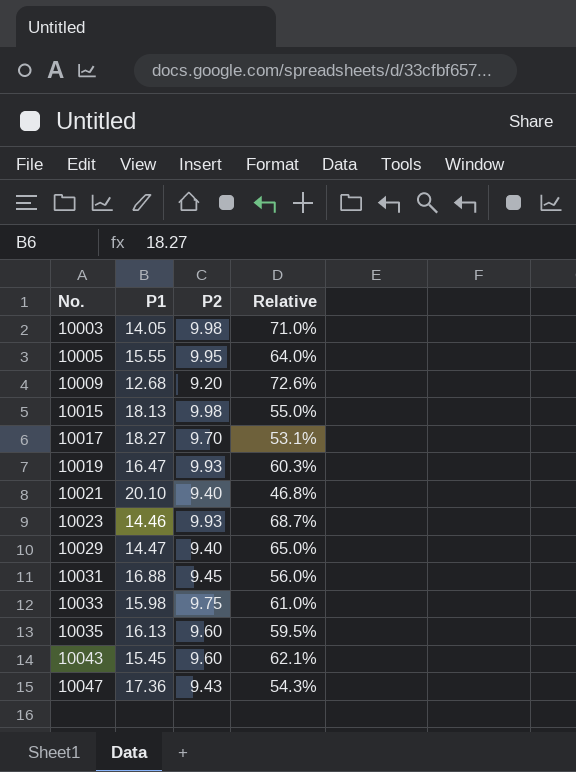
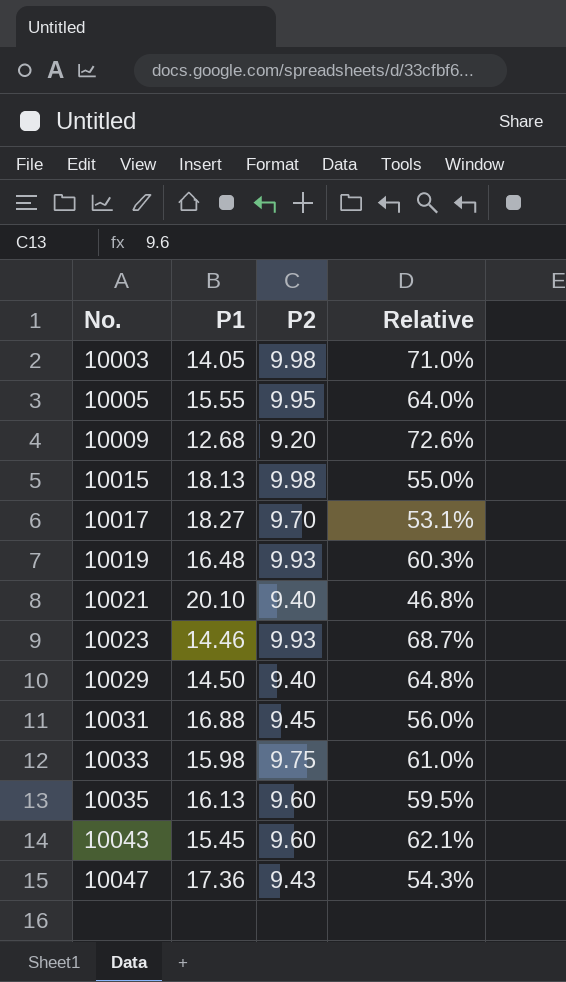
10019 | P1: 16.47 -> 16.48
10029 | P1: 14.47 -> 14.50
10029 | Relative: 65.0% -> 64.8%

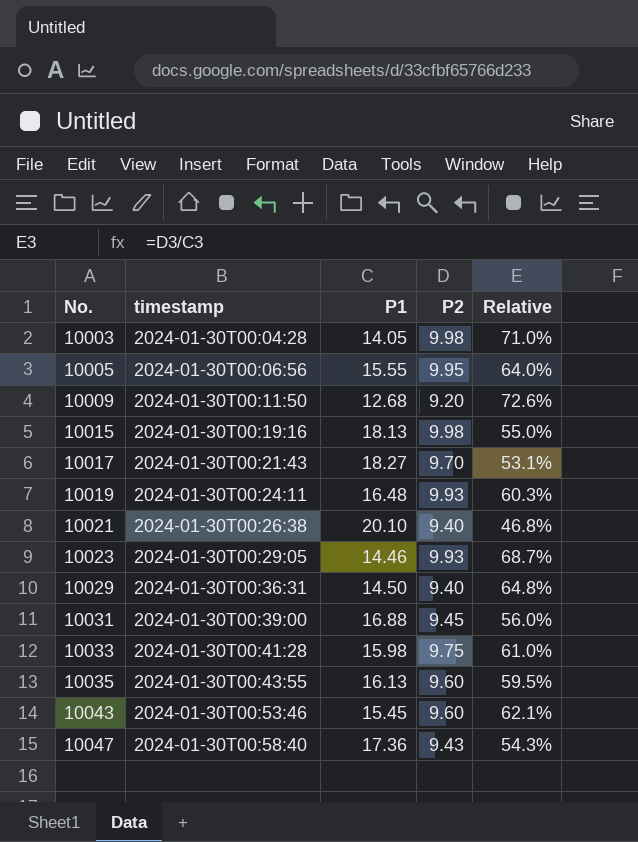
column timestamp | position: none -> 2

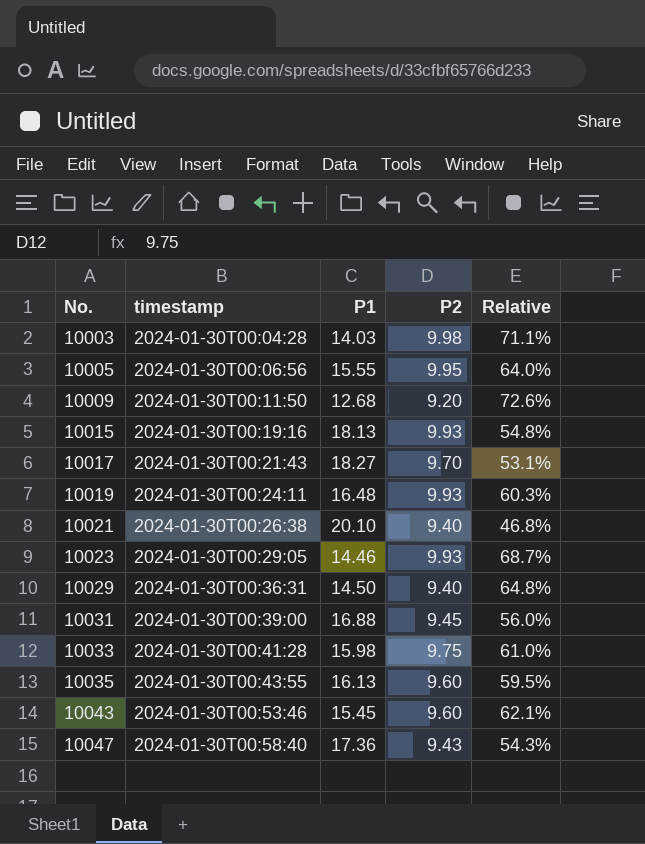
10003 | P1: 14.05 -> 14.03
10003 | Relative: 71.0% -> 71.1%
10015 | P2: 9.98 -> 9.93
10015 | Relative: 55.0% -> 54.8%

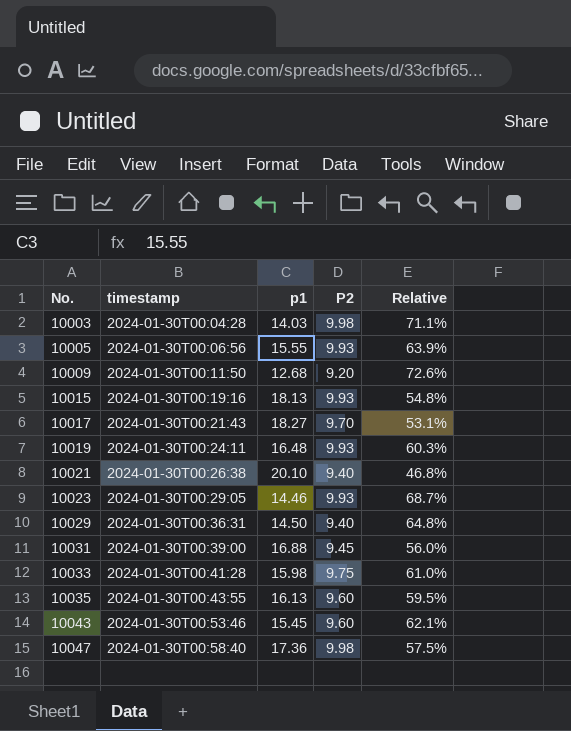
column name: P1 -> p1
10005 | P2: 9.95 -> 9.93
10005 | Relative: 64.0% -> 63.9%
10047 | P2: 9.43 -> 9.98
10047 | Relative: 54.3% -> 57.5%

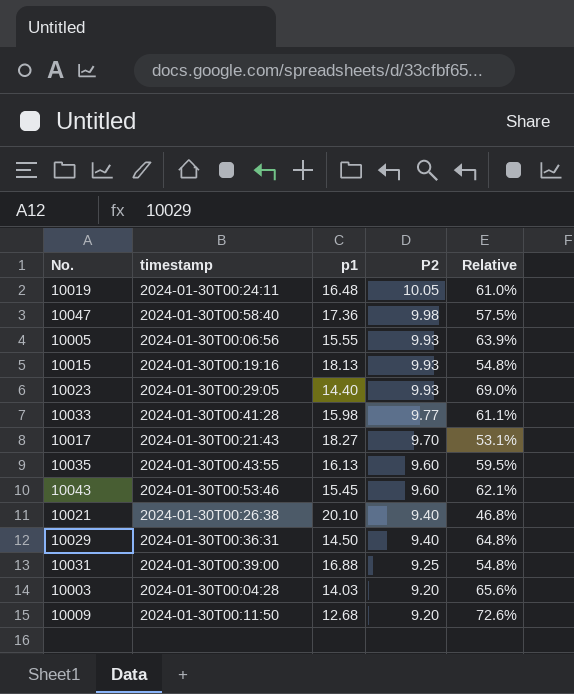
row order: No. ascending -> P2 descending
10019 | P2: 9.93 -> 10.05
10019 | Relative: 60.3% -> 61.0%
10023 | p1: 14.46 -> 14.40
10023 | Relative: 68.7% -> 69.0%
10033 | P2: 9.75 -> 9.77
10033 | Relative: 61.0% -> 61.1%
10031 | P2: 9.45 -> 9.25
10031 | Relative: 56.0% -> 54.8%
10003 | P2: 9.98 -> 9.20
10003 | Relative: 71.1% -> 65.6%

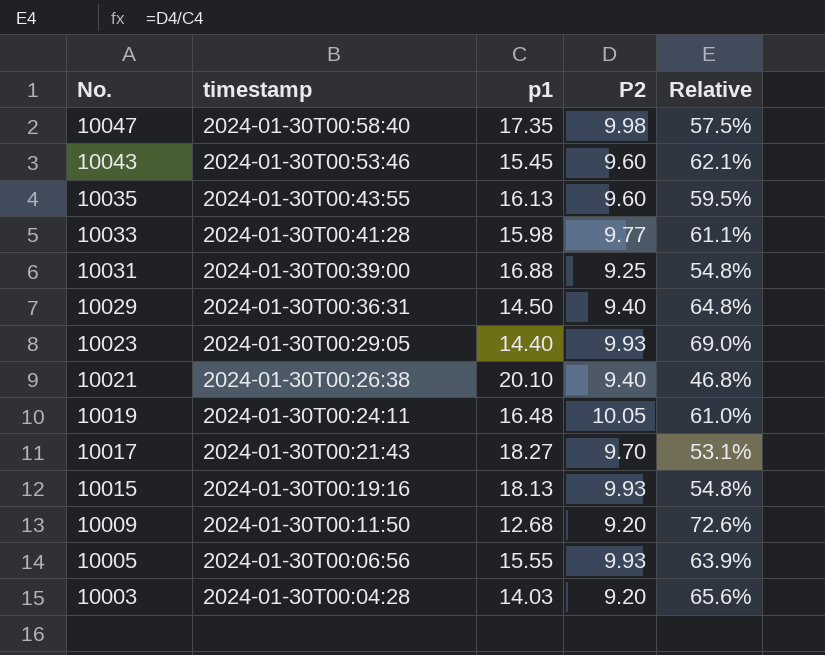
row order: P2 descending -> No. descending
10047 | p1: 17.36 -> 17.35

